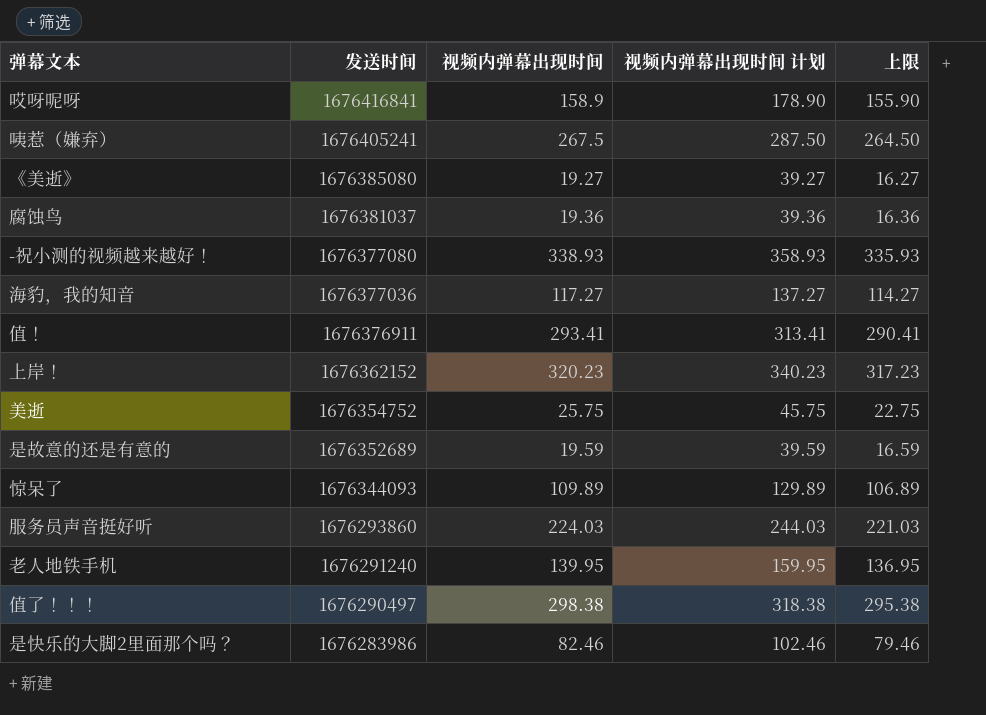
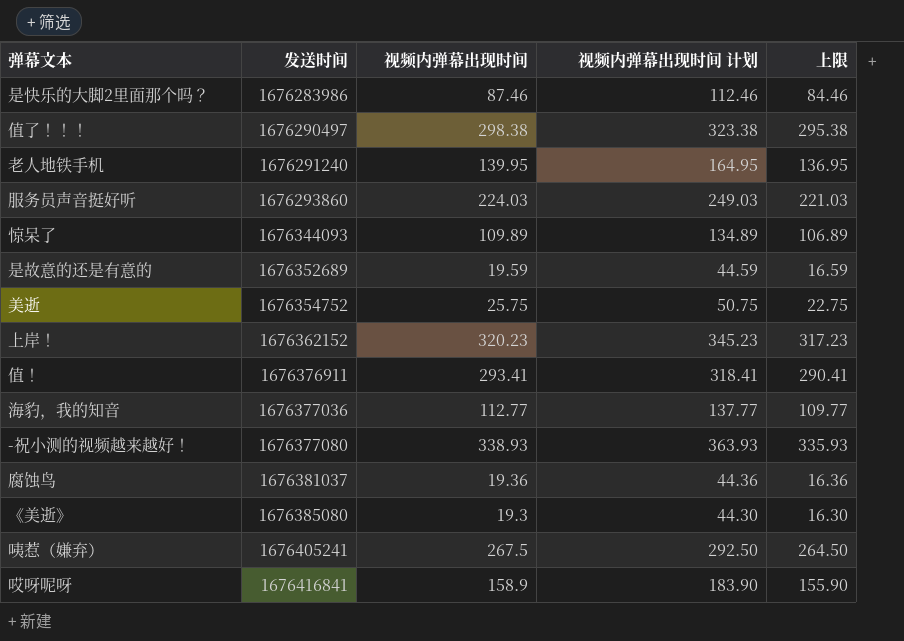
row order: 发送时间 descending -> 发送时间 ascending
column 视频内弹幕出现时间 计划 | formula: [视频内弹幕出现时间] + 20 -> [视频内弹幕出现时间] + 25
是快乐的大脚2里面那个吗？ | 视频内弹幕出现时间: 82.46 -> 87.46
是快乐的大脚2里面那个吗？ | 上限: 79.46 -> 84.46
海豹，我的知音 | 视频内弹幕出现时间: 117.27 -> 112.77
海豹，我的知音 | 上限: 114.27 -> 109.77
《美逝》 | 视频内弹幕出现时间: 19.27 -> 19.3
《美逝》 | 上限: 16.27 -> 16.30

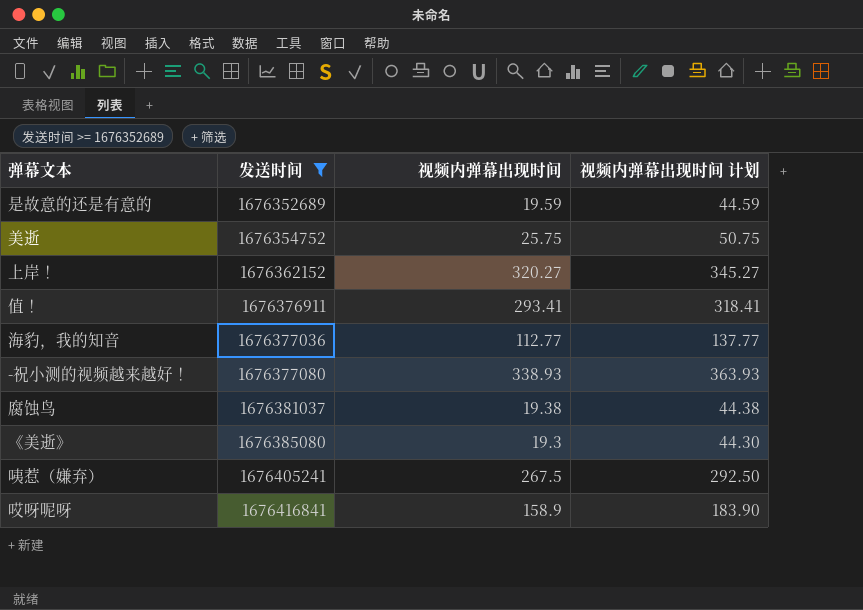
filter: none -> 发送时间 >= 1676352689
column 上限 | formula: [视频内弹幕出现时间] - 3 -> none
上岸！ | 视频内弹幕出现时间: 320.23 -> 320.27
上岸！ | 视频内弹幕出现时间 计划: 345.23 -> 345.27
腐蚀鸟 | 视频内弹幕出现时间: 19.36 -> 19.38
腐蚀鸟 | 视频内弹幕出现时间 计划: 44.36 -> 44.38

